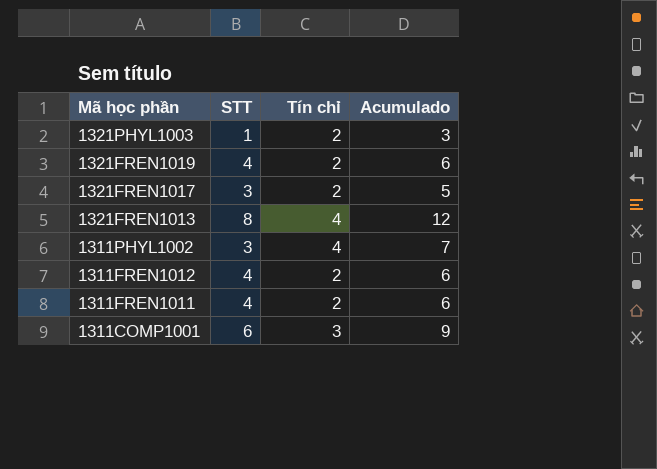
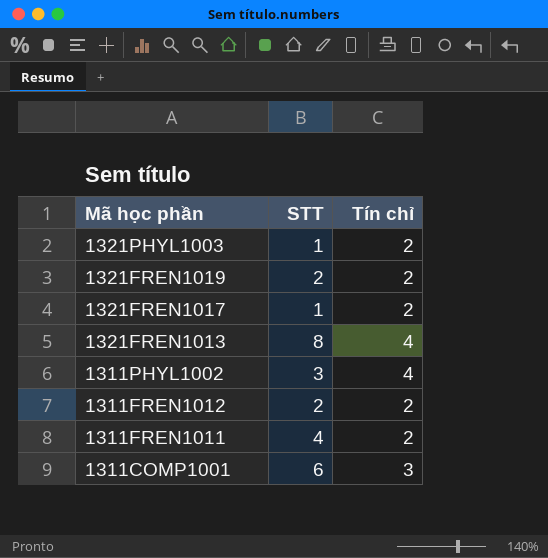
column Acumulado | formula: [STT] + [Tín chỉ] -> none
1321FREN1019 | STT: 4 -> 2
1321FREN1017 | STT: 3 -> 1
1311FREN1012 | STT: 4 -> 2

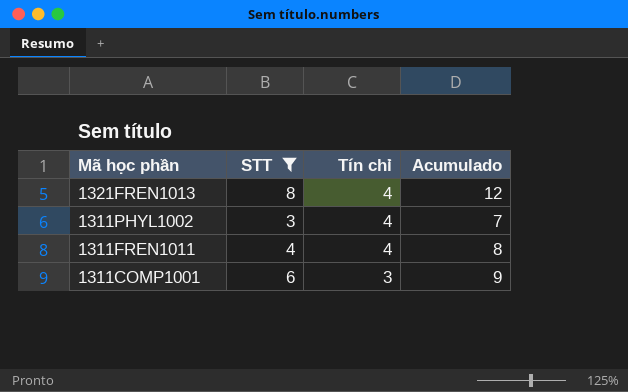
filter: none -> STT >= 3
column Acumulado | formula: none -> [STT] + [Tín chỉ]
1311FREN1011 | Tín chỉ: 2 -> 4

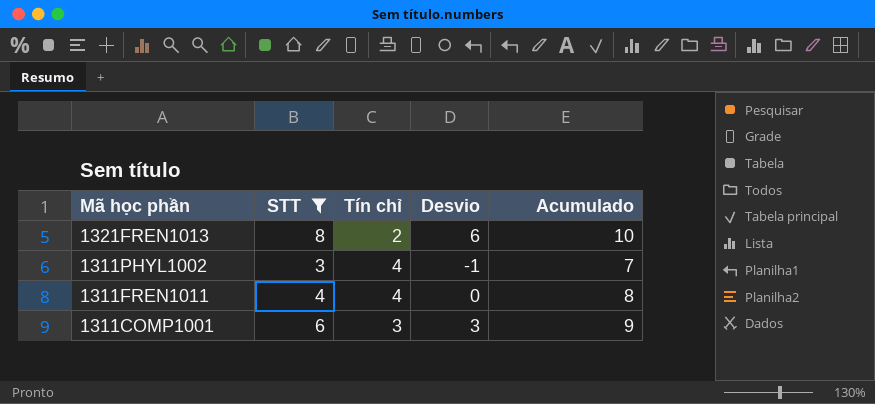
column Desvio | formula: none -> [STT] - [Tín chỉ]
1321FREN1013 | Tín chỉ: 4 -> 2
1321FREN1013 | Acumulado: 12 -> 10

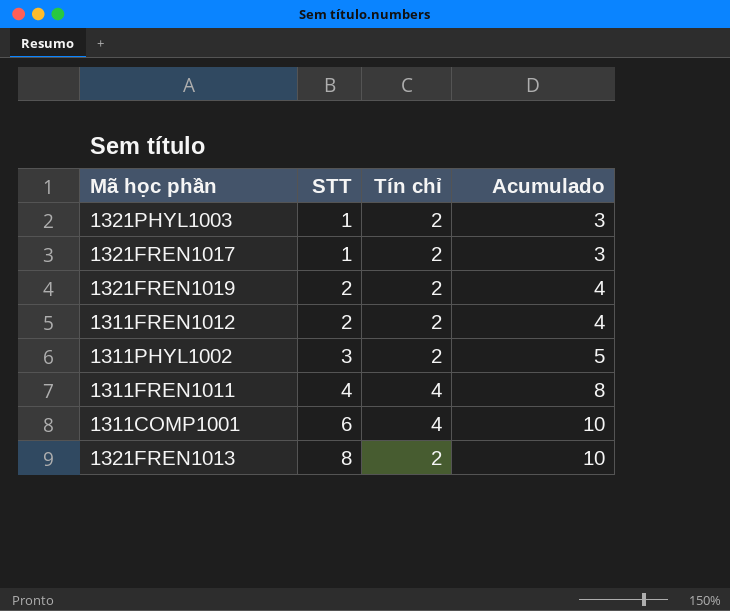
filter: STT >= 3 -> none
row order: Mã học phần descending -> STT ascending
column Desvio | formula: [STT] - [Tín chỉ] -> none
1311PHYL1002 | Tín chỉ: 4 -> 2
1311PHYL1002 | Acumulado: 7 -> 5
1311COMP1001 | Tín chỉ: 3 -> 4
1311COMP1001 | Acumulado: 9 -> 10

